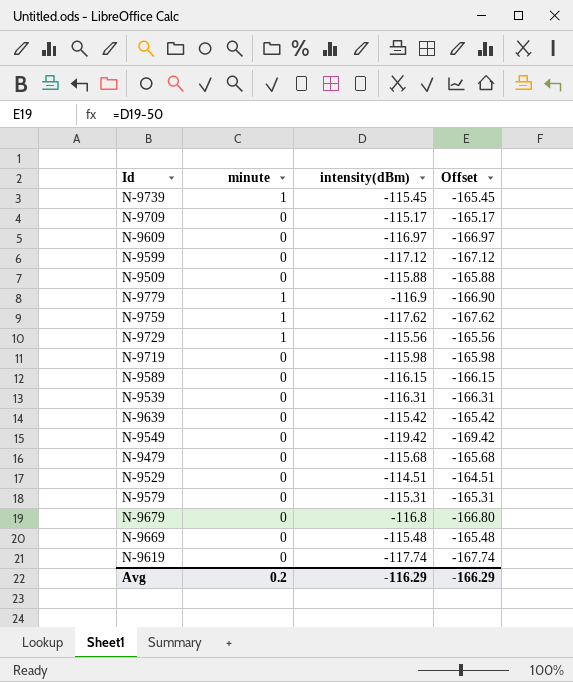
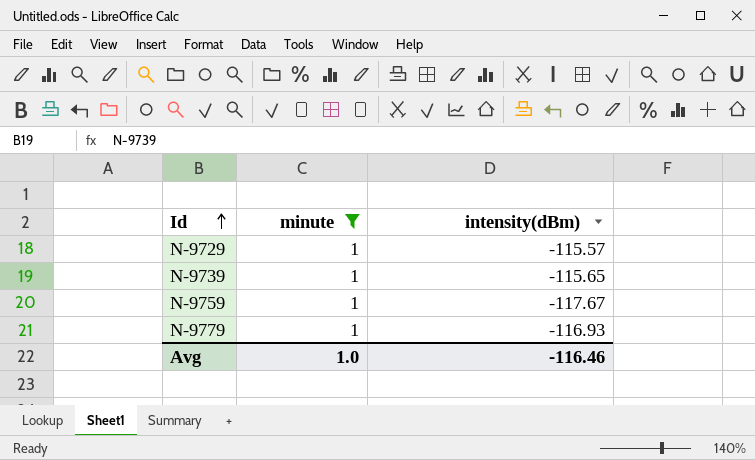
filter: none -> minute = 1
row order: none -> Id ascending
column Offset | formula: [intensity(dBm)] - 50 -> none
N-9729 | intensity(dBm): -115.56 -> -115.57
N-9739 | intensity(dBm): -115.45 -> -115.65
N-9759 | intensity(dBm): -117.62 -> -117.67
N-9779 | intensity(dBm): -116.9 -> -116.93
Avg | minute: 0.2 -> 1.0
Avg | intensity(dBm): -116.29 -> -116.46

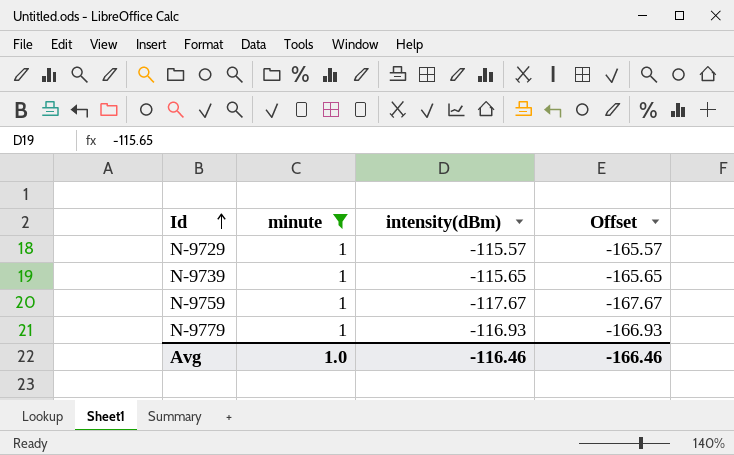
column Offset | formula: none -> [intensity(dBm)] - 50

